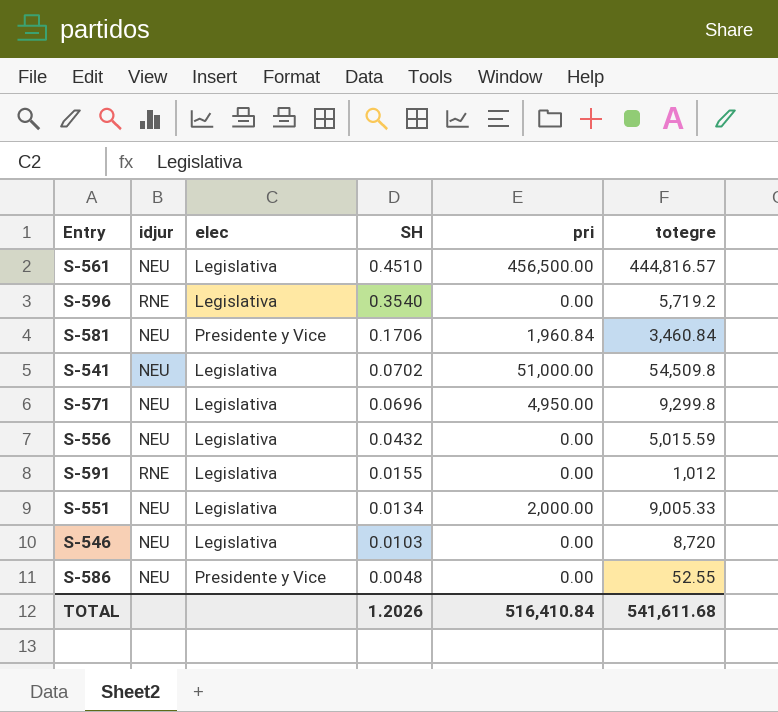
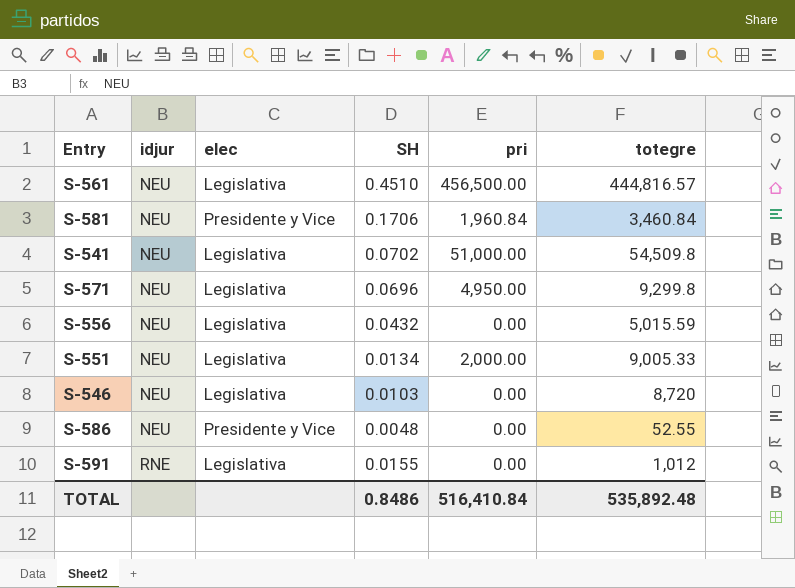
row order: SH descending -> idjur ascending
row S-596: RNE | Legislativa | 0.3540 | 0.00 | 5,719.2 -> none
TOTAL | SH: 1.2026 -> 0.8486
TOTAL | totegre: 541,611.68 -> 535,892.48

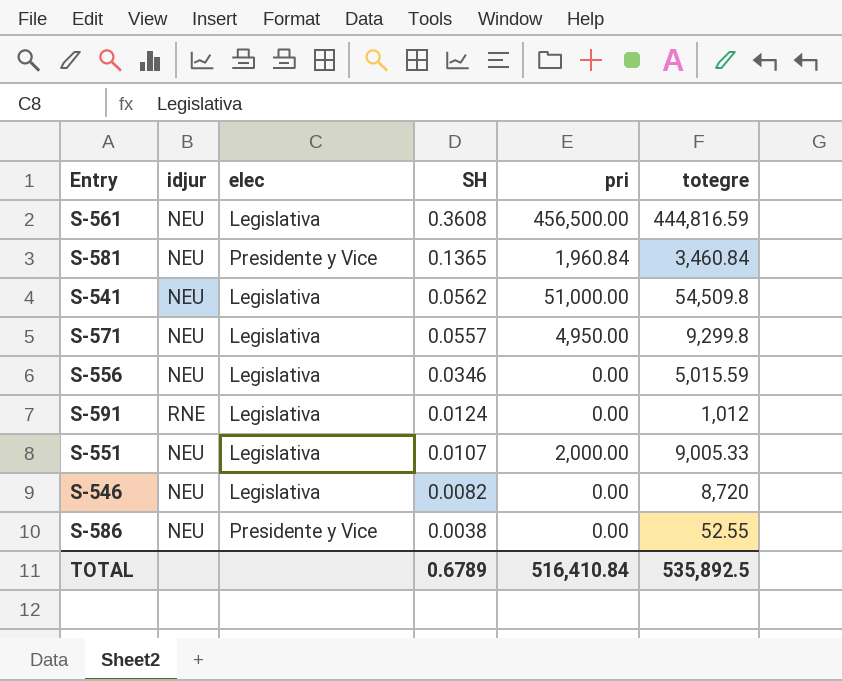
row order: idjur ascending -> SH descending
S-561 | SH: 0.4510 -> 0.3608
S-561 | totegre: 444,816.57 -> 444,816.59
S-581 | SH: 0.1706 -> 0.1365
S-541 | SH: 0.0702 -> 0.0562
S-571 | SH: 0.0696 -> 0.0557
S-556 | SH: 0.0432 -> 0.0346
S-591 | SH: 0.0155 -> 0.0124
S-551 | SH: 0.0134 -> 0.0107
S-546 | SH: 0.0103 -> 0.0082
S-586 | SH: 0.0048 -> 0.0038
TOTAL | SH: 0.8486 -> 0.6789
TOTAL | totegre: 535,892.48 -> 535,892.5

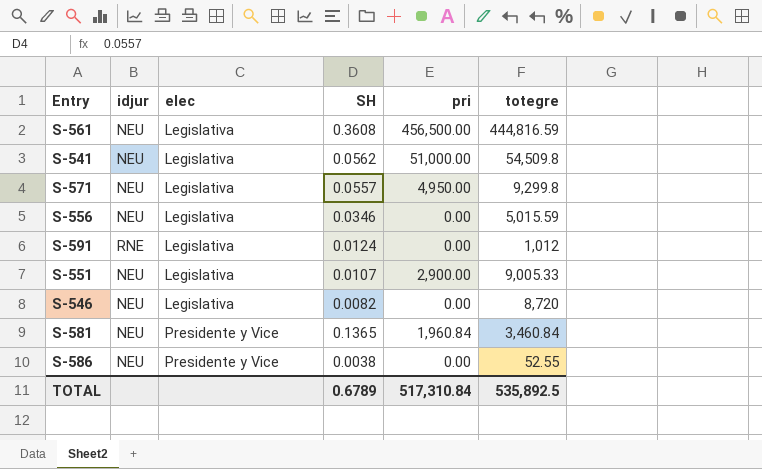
row order: SH descending -> elec ascending
S-551 | pri: 2,000.00 -> 2,900.00
TOTAL | pri: 516,410.84 -> 517,310.84

